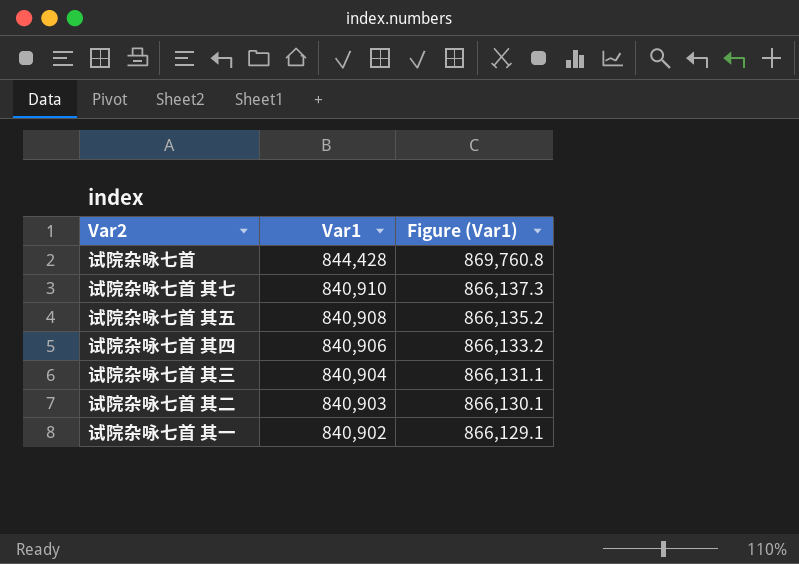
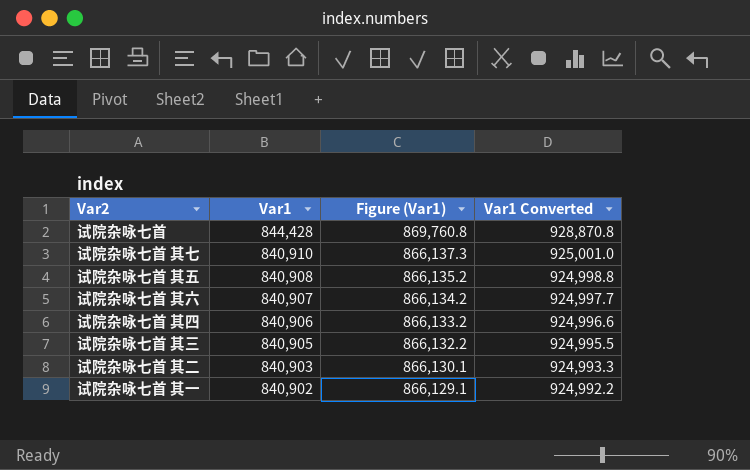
column Var1 Converted | formula: none -> [Var1] * 1.1
row 试院杂咏七首 其六: none -> 840,907 | 866,134.2 | 924,997.7
试院杂咏七首 其三 | Var1: 840,904 -> 840,905
试院杂咏七首 其三 | Figure (Var1): 866,131.1 -> 866,132.2

